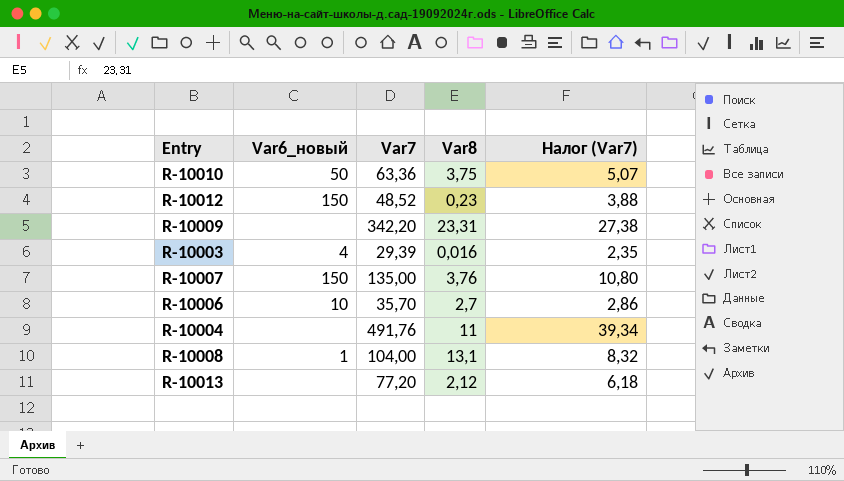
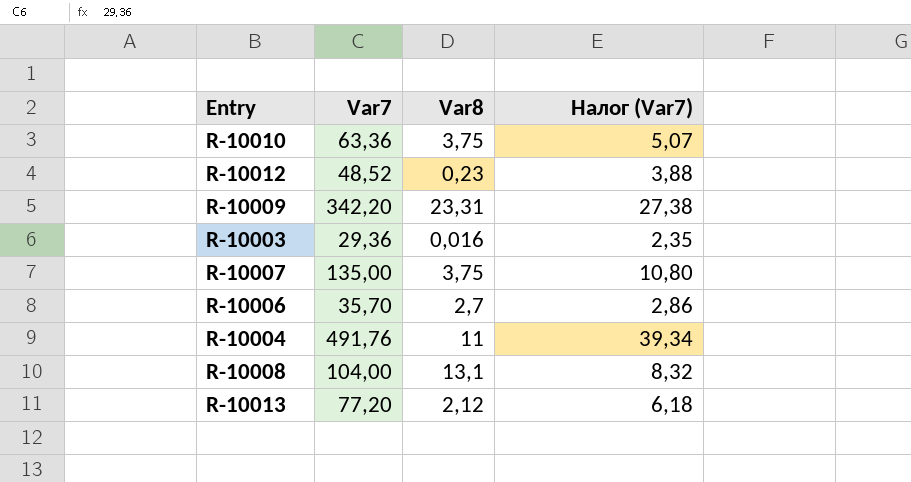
column Var6_новый | position: 2 -> none
R-10003 | Var7: 29,39 -> 29,36
R-10007 | Var8: 3,76 -> 3,75

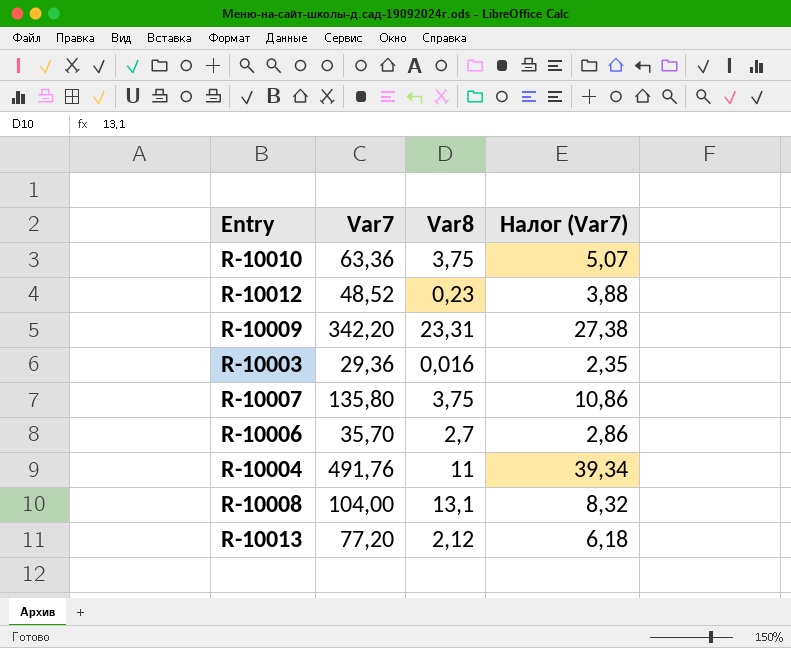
R-10007 | Var7: 135,00 -> 135,80
R-10007 | Налог (Var7): 10,80 -> 10,86

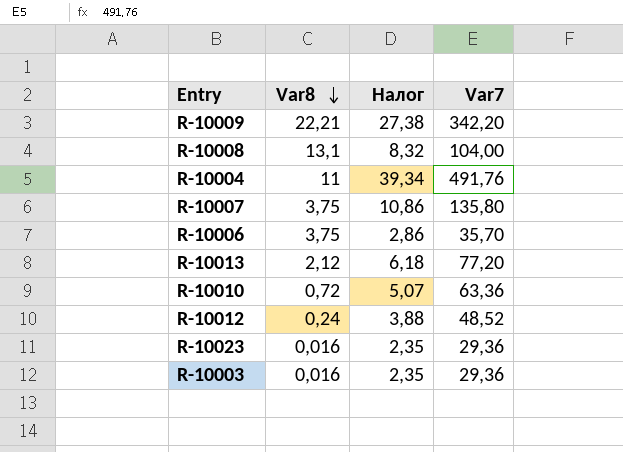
row order: none -> Var8 descending
column name: Налог (Var7) -> Налог
column Var7 | position: 2 -> 4
R-10009 | Var8: 23,31 -> 22,21
R-10006 | Var8: 2,7 -> 3,75
R-10010 | Var8: 3,75 -> 0,72
R-10012 | Var8: 0,23 -> 0,24
row R-10023: none -> 0,016 | 2,35 | 29,36

